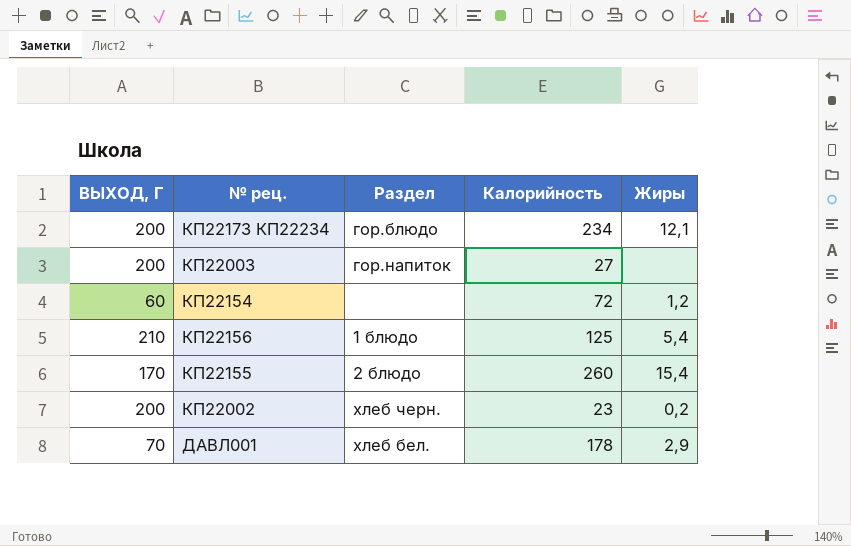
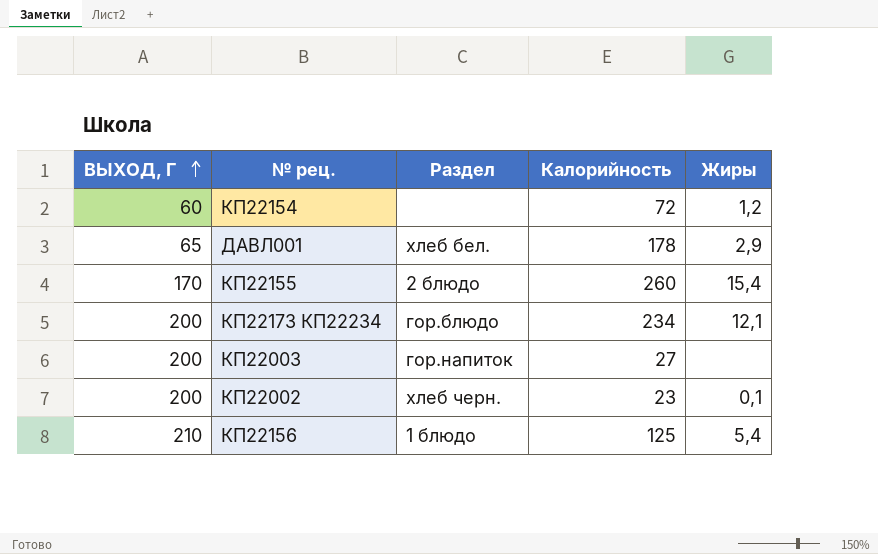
row order: none -> ВЫХОД, Г ascending
ДАВЛ001 | ВЫХОД, Г: 70 -> 65
КП22002 | Жиры: 0,2 -> 0,1

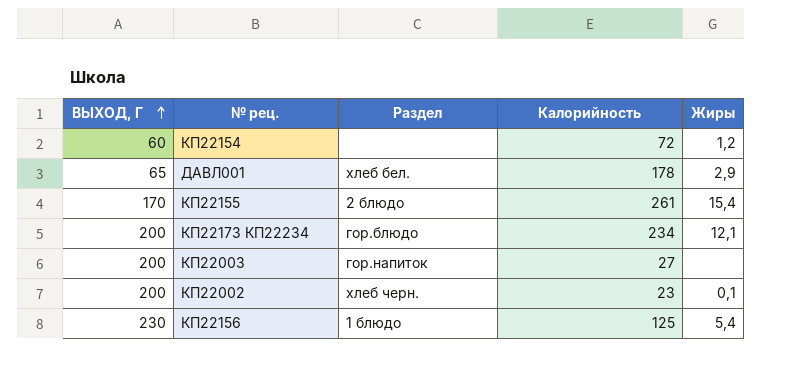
КП22155 | Калорийность: 260 -> 261
КП22156 | ВЫХОД, Г: 210 -> 230

